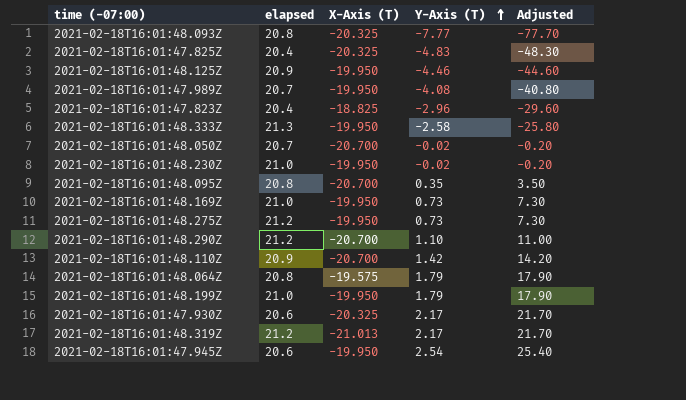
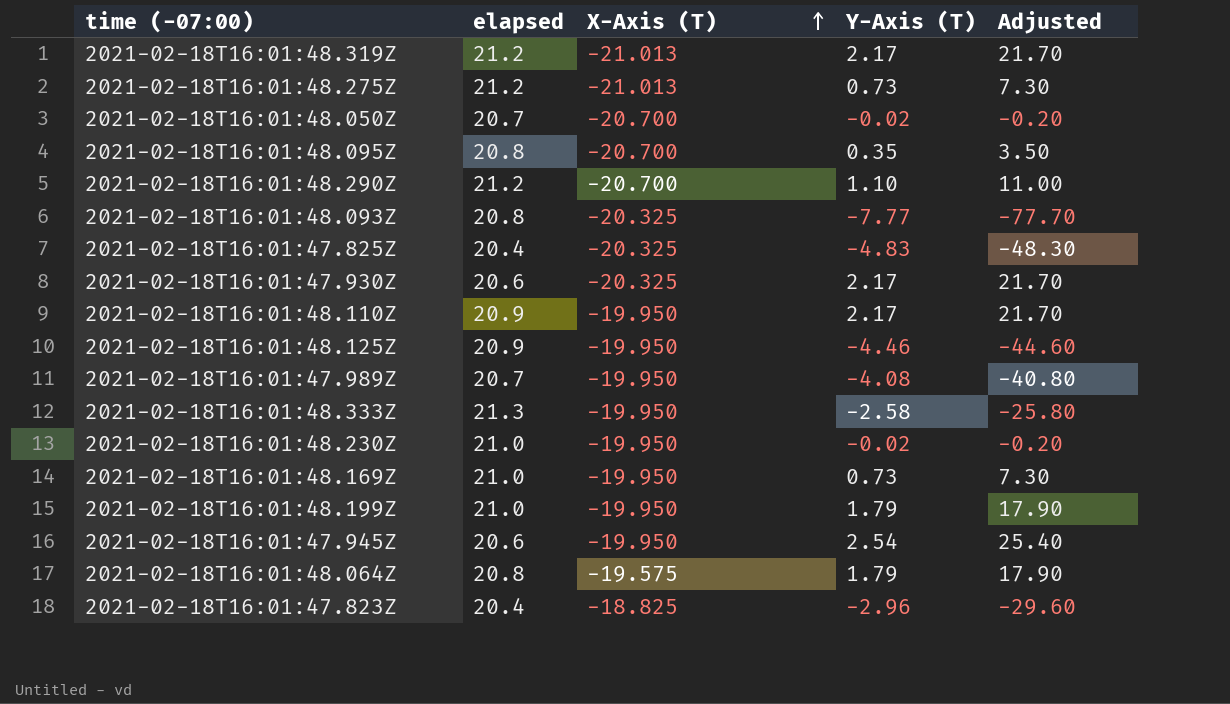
row order: Y-Axis (T) ascending -> X-Axis (T) ascending
2021-02-18T16:01:48.275Z | X-Axis (T): -19.950 -> -21.013
2021-02-18T16:01:48.110Z | X-Axis (T): -20.700 -> -19.950
2021-02-18T16:01:48.110Z | Y-Axis (T): 1.42 -> 2.17
2021-02-18T16:01:48.110Z | Adjusted: 14.20 -> 21.70

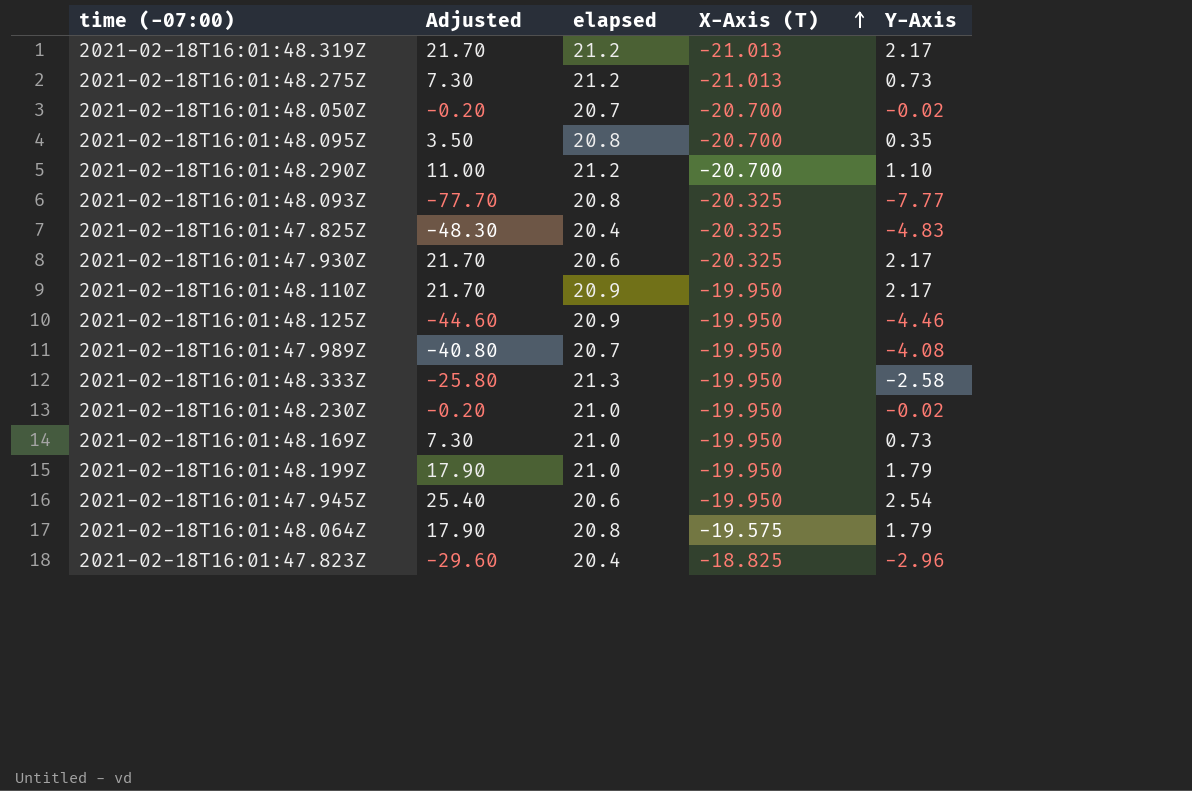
column Adjusted | position: 5 -> 2
column name: Y-Axis (T) -> Y-Axis

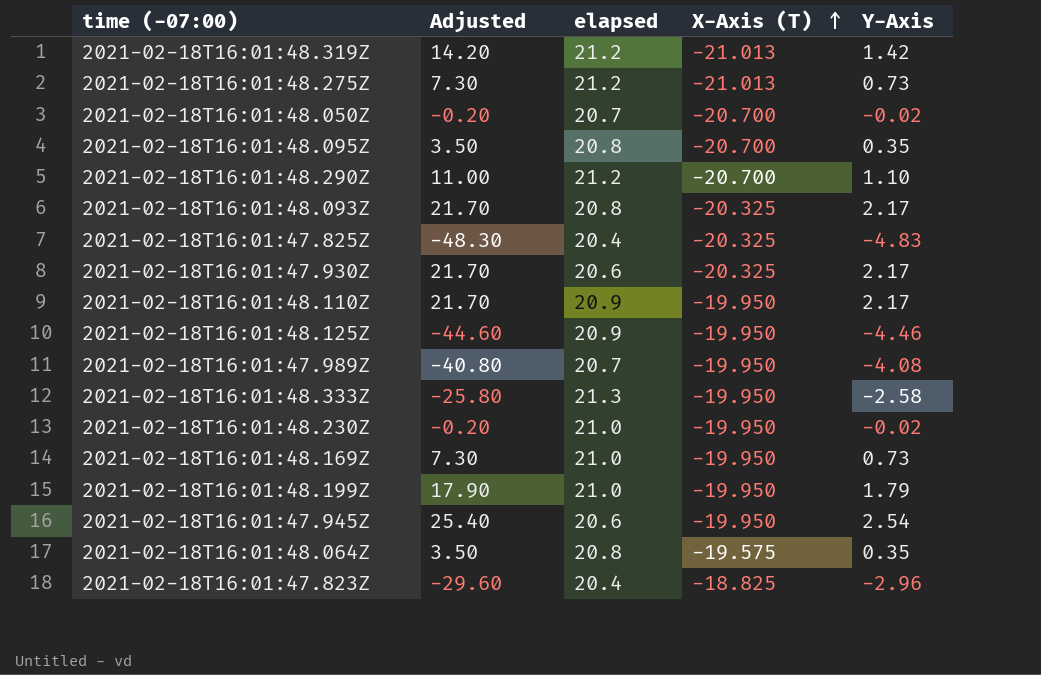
2021-02-18T16:01:48.319Z | Adjusted: 21.70 -> 14.20
2021-02-18T16:01:48.319Z | Y-Axis: 2.17 -> 1.42
2021-02-18T16:01:48.093Z | Adjusted: -77.70 -> 21.70
2021-02-18T16:01:48.093Z | Y-Axis: -7.77 -> 2.17
2021-02-18T16:01:48.064Z | Adjusted: 17.90 -> 3.50
2021-02-18T16:01:48.064Z | Y-Axis: 1.79 -> 0.35

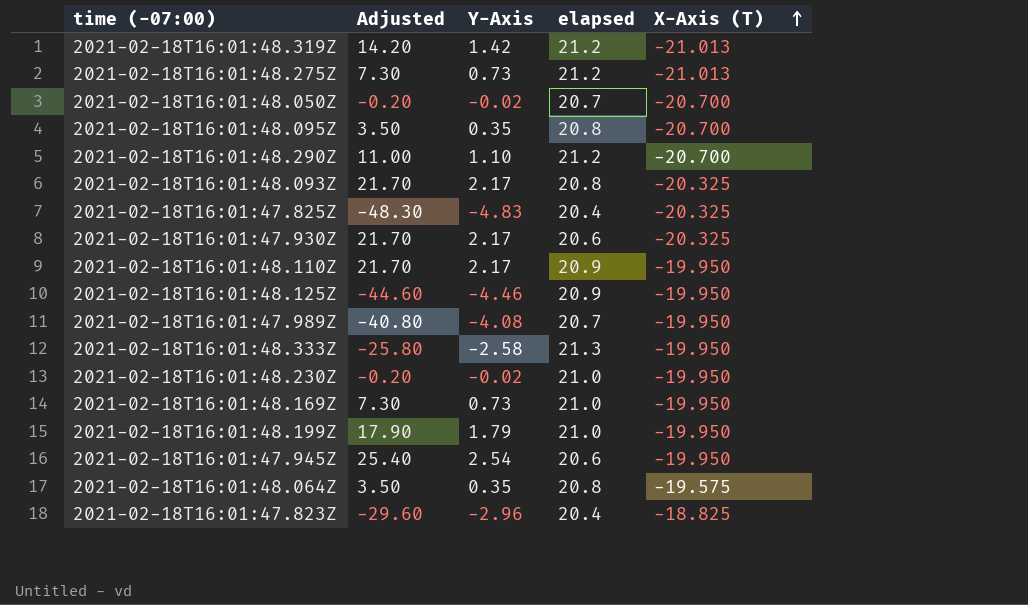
column Y-Axis | position: 5 -> 3

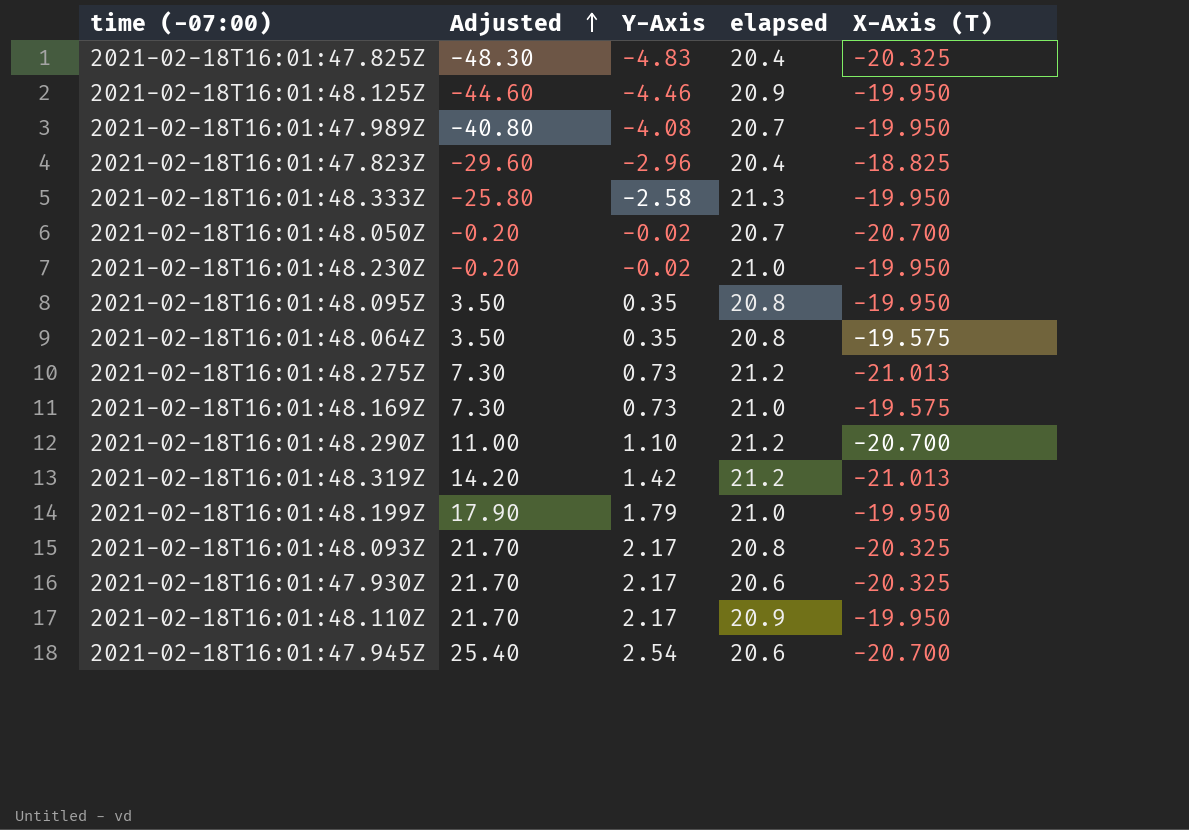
row order: X-Axis (T) ascending -> Adjusted ascending
2021-02-18T16:01:48.095Z | X-Axis (T): -20.700 -> -19.950
2021-02-18T16:01:48.169Z | X-Axis (T): -19.950 -> -19.575
2021-02-18T16:01:47.945Z | X-Axis (T): -19.950 -> -20.700

